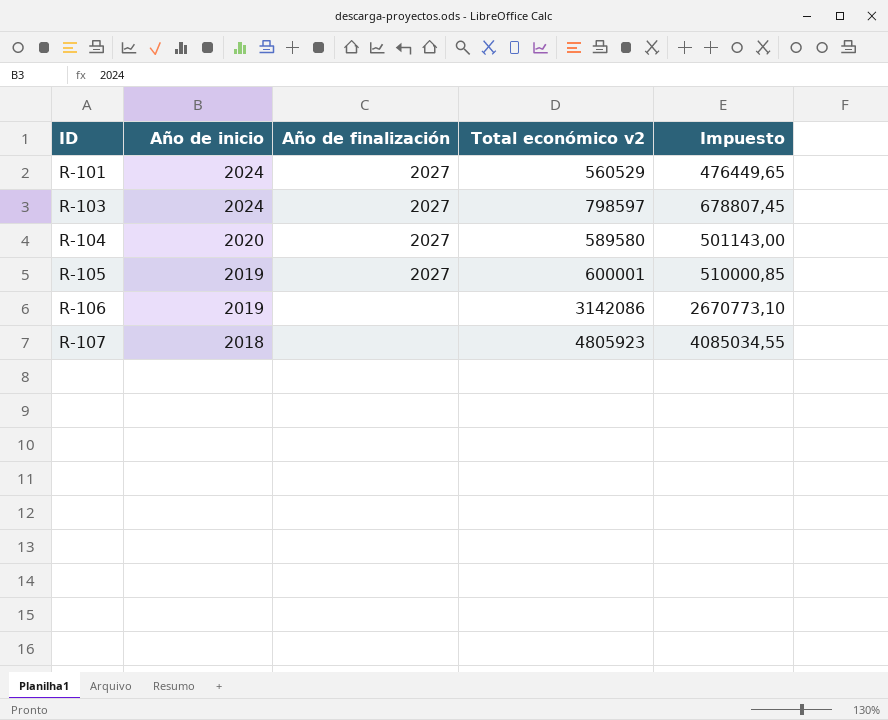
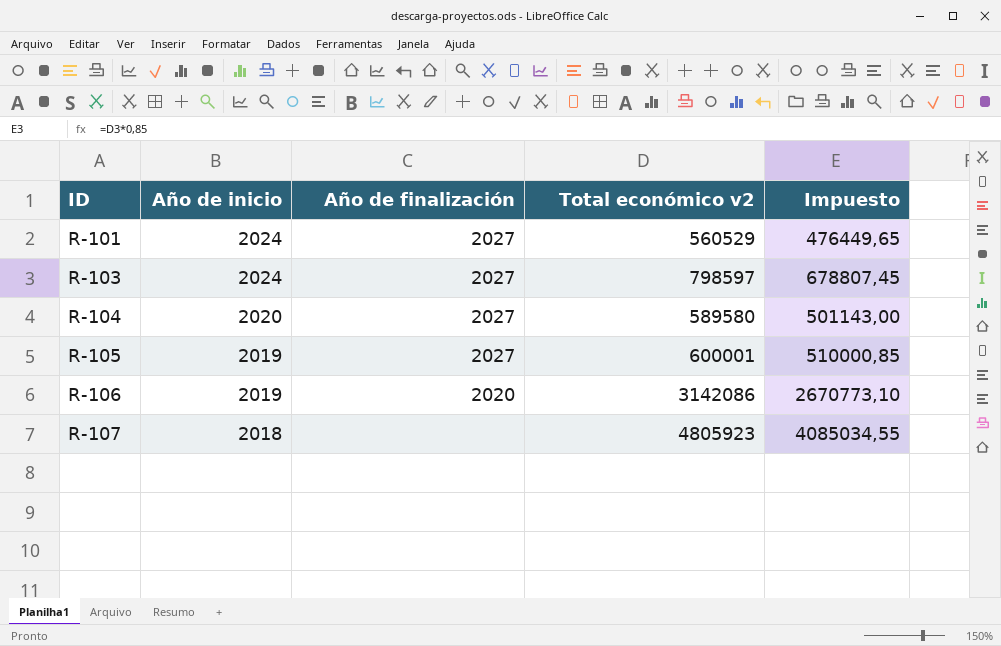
R-106 | Año de finalización: none -> 2020

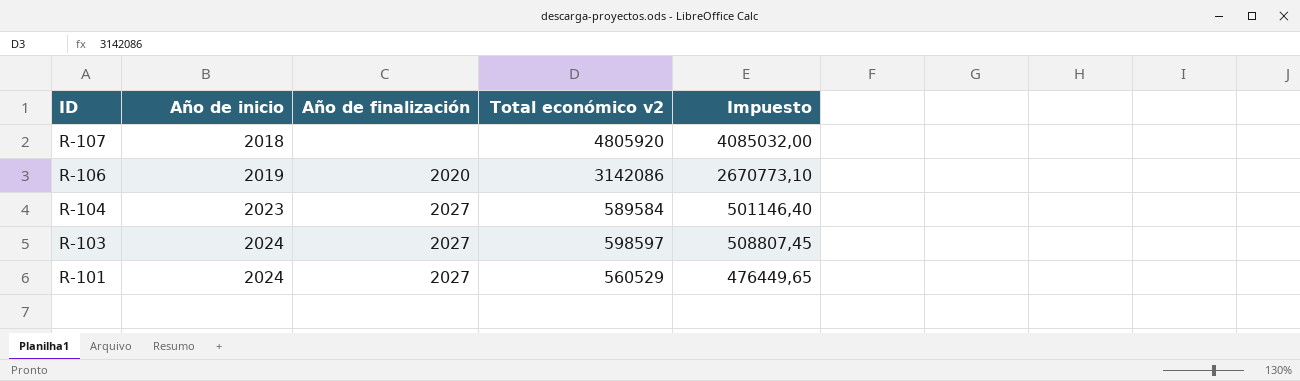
row order: ID ascending -> ID descending
row R-105: 2019 | 2027 | 600001 | 510000,85 -> none
R-107 | Total económico v2: 4805923 -> 4805920
R-107 | Impuesto: 4085034,55 -> 4085032,00
R-104 | Año de inicio: 2020 -> 2023
R-104 | Total económico v2: 589580 -> 589584
R-104 | Impuesto: 501143,00 -> 501146,40
R-103 | Total económico v2: 798597 -> 598597
R-103 | Impuesto: 678807,45 -> 508807,45

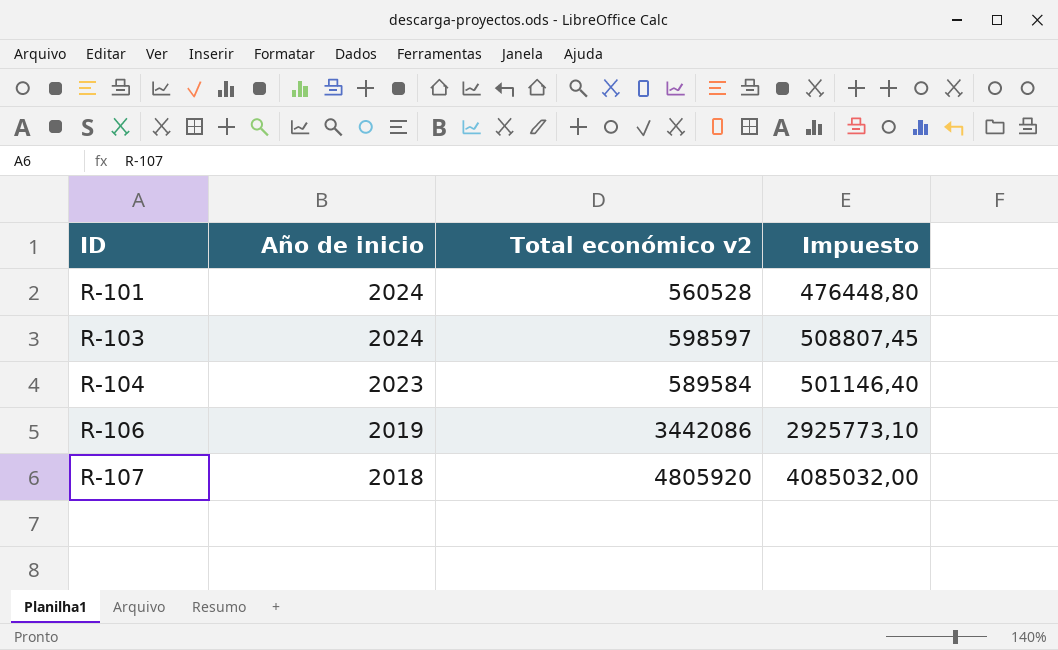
row order: ID descending -> ID ascending
column Año de finalización | position: 3 -> none
R-101 | Total económico v2: 560529 -> 560528
R-101 | Impuesto: 476449,65 -> 476448,80
R-106 | Total económico v2: 3142086 -> 3442086
R-106 | Impuesto: 2670773,10 -> 2925773,10

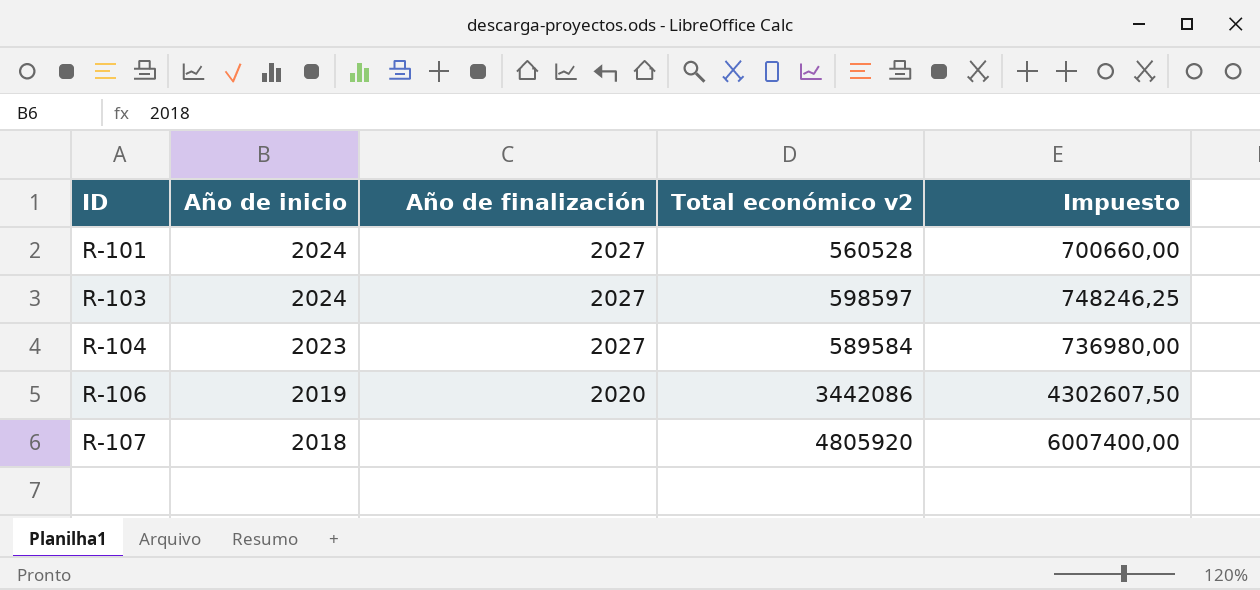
column Año de finalización | position: none -> 3
column Impuesto | formula: [Total económico v2] * 0,85 -> [Total económico v2] * 1,25

